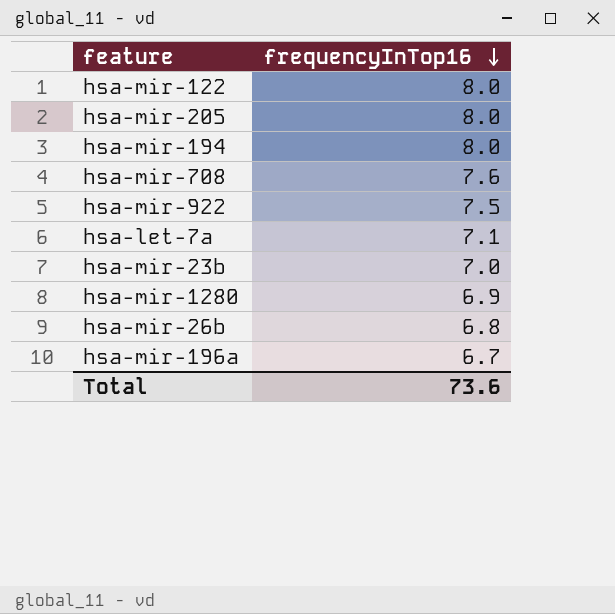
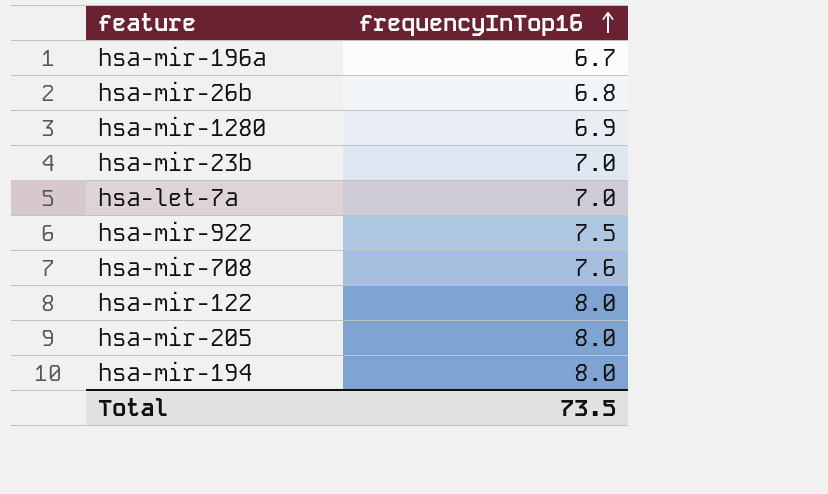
row order: frequencyInTop16 descending -> frequencyInTop16 ascending
hsa-let-7a | frequencyInTop16: 7.1 -> 7.0
Total | frequencyInTop16: 73.6 -> 73.5

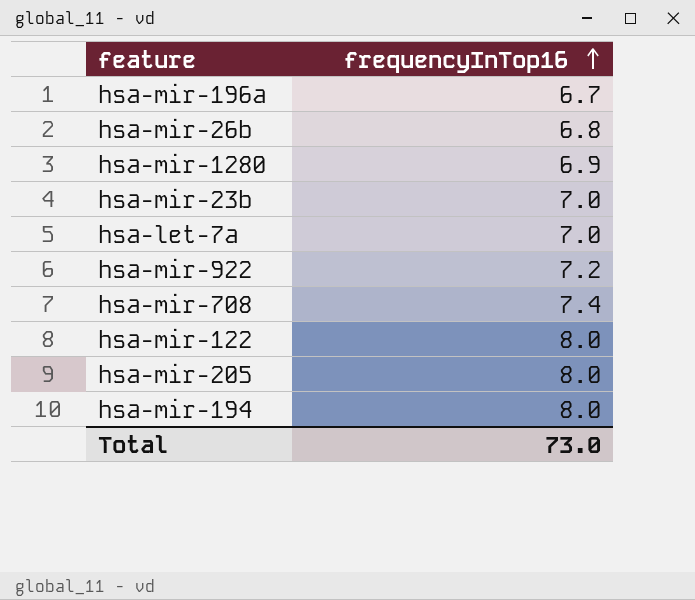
hsa-mir-922 | frequencyInTop16: 7.5 -> 7.2
hsa-mir-708 | frequencyInTop16: 7.6 -> 7.4
Total | frequencyInTop16: 73.5 -> 73.0

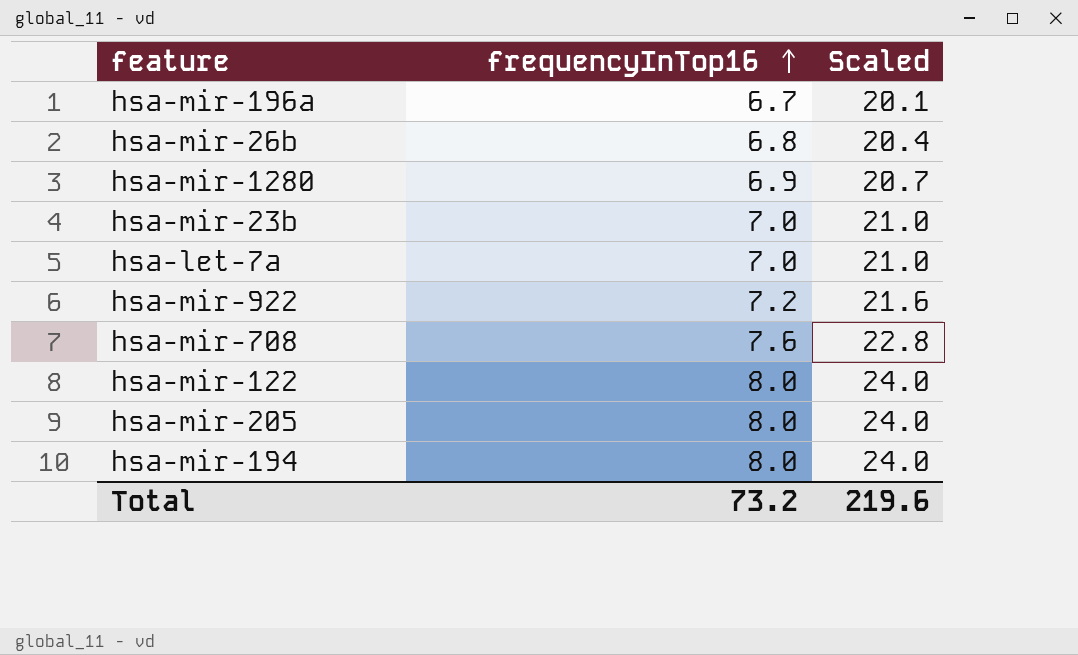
column Scaled | formula: none -> [frequencyInTop16] * 3
hsa-mir-708 | frequencyInTop16: 7.4 -> 7.6
Total | frequencyInTop16: 73.0 -> 73.2

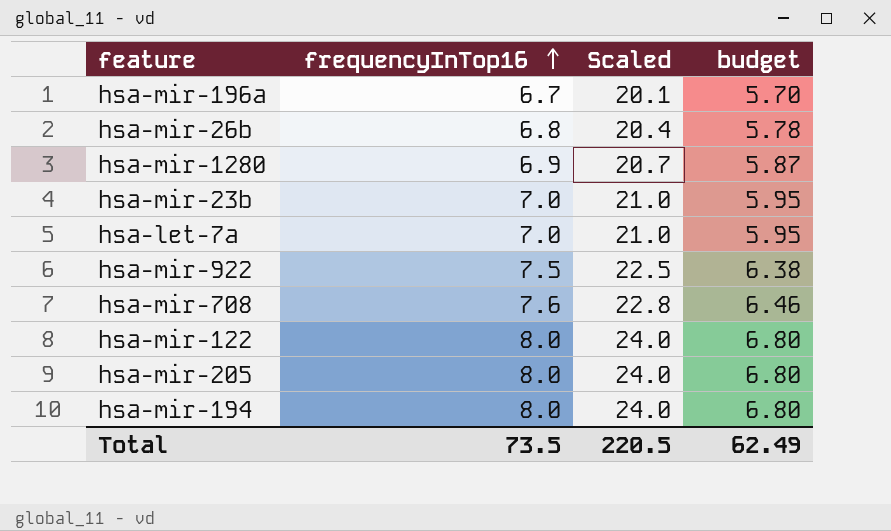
column budget | formula: none -> [frequencyInTop16] * 0.85
hsa-mir-922 | frequencyInTop16: 7.2 -> 7.5
hsa-mir-922 | Scaled: 21.6 -> 22.5
Total | frequencyInTop16: 73.2 -> 73.5
Total | Scaled: 219.6 -> 220.5

